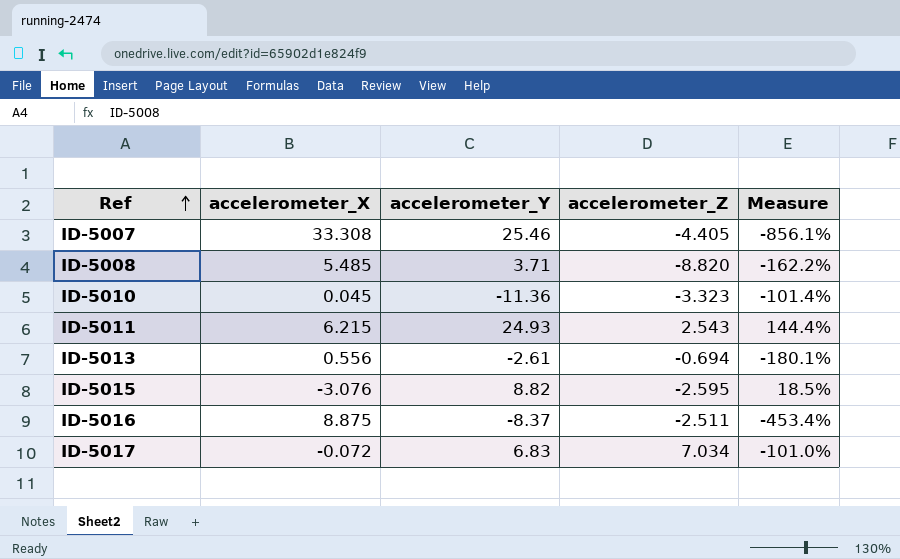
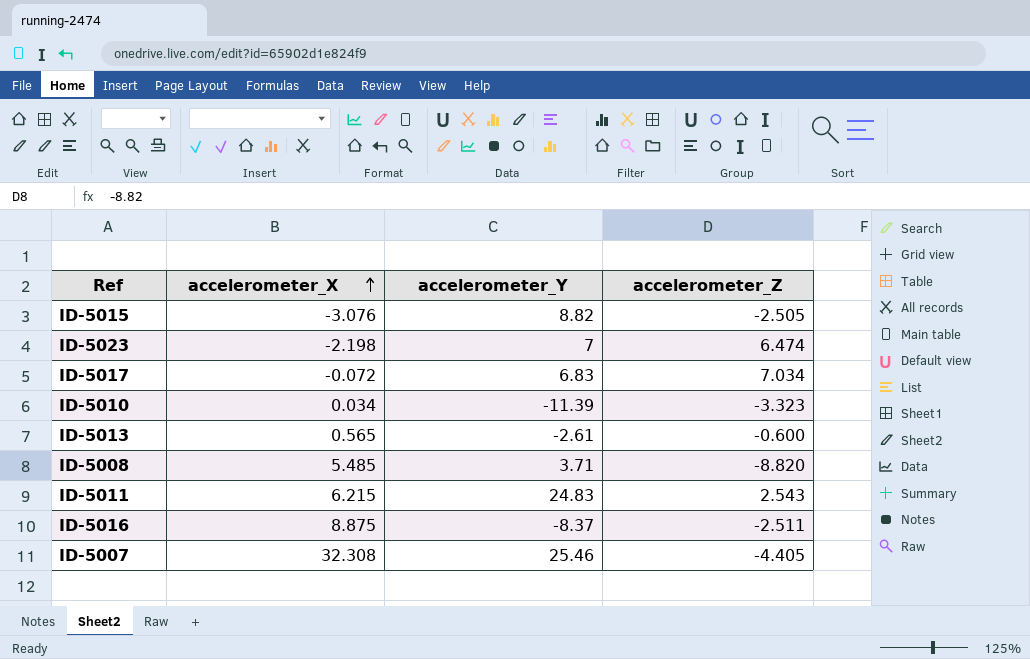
row order: Ref ascending -> accelerometer_X ascending
column Measure | formula: ([accelerometer_X] - [accelerometer_Z]) / [accelerometer_Z] -> none
ID-5015 | accelerometer_Z: -2.595 -> -2.505
row ID-5023: none -> -2.198 | 7 | 6.474
ID-5010 | accelerometer_X: 0.045 -> 0.034
ID-5010 | accelerometer_Y: -11.36 -> -11.39
ID-5013 | accelerometer_X: 0.556 -> 0.565
ID-5013 | accelerometer_Z: -0.694 -> -0.600
ID-5011 | accelerometer_Y: 24.93 -> 24.83
ID-5007 | accelerometer_X: 33.308 -> 32.308

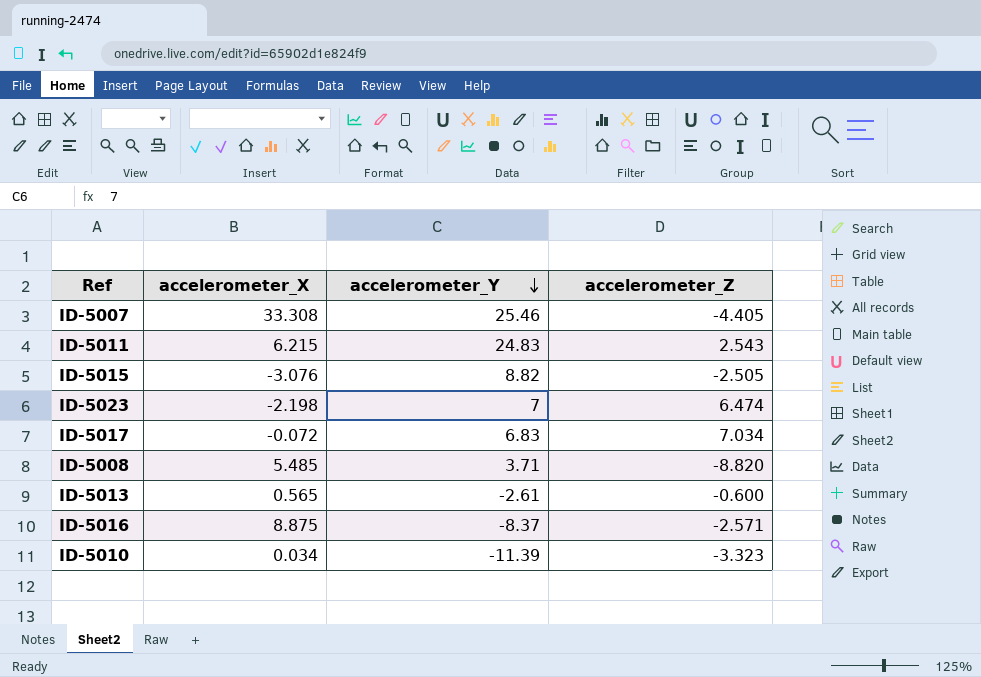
row order: accelerometer_X ascending -> accelerometer_Y descending
ID-5007 | accelerometer_X: 32.308 -> 33.308
ID-5016 | accelerometer_Z: -2.511 -> -2.571

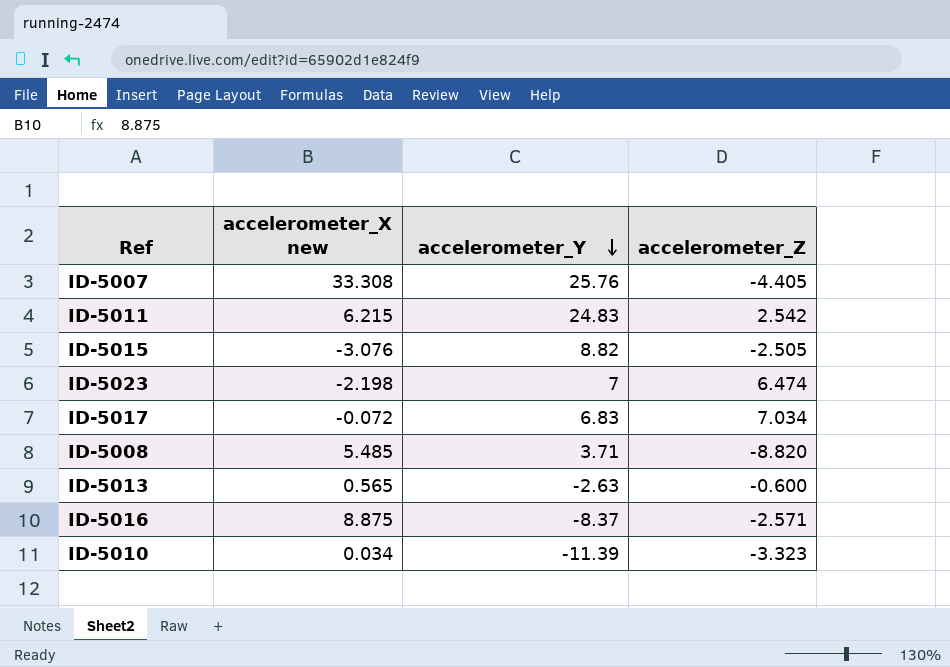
column name: accelerometer_X -> accelerometer_X new
ID-5007 | accelerometer_Y: 25.46 -> 25.76
ID-5011 | accelerometer_Z: 2.543 -> 2.542
ID-5013 | accelerometer_Y: -2.61 -> -2.63

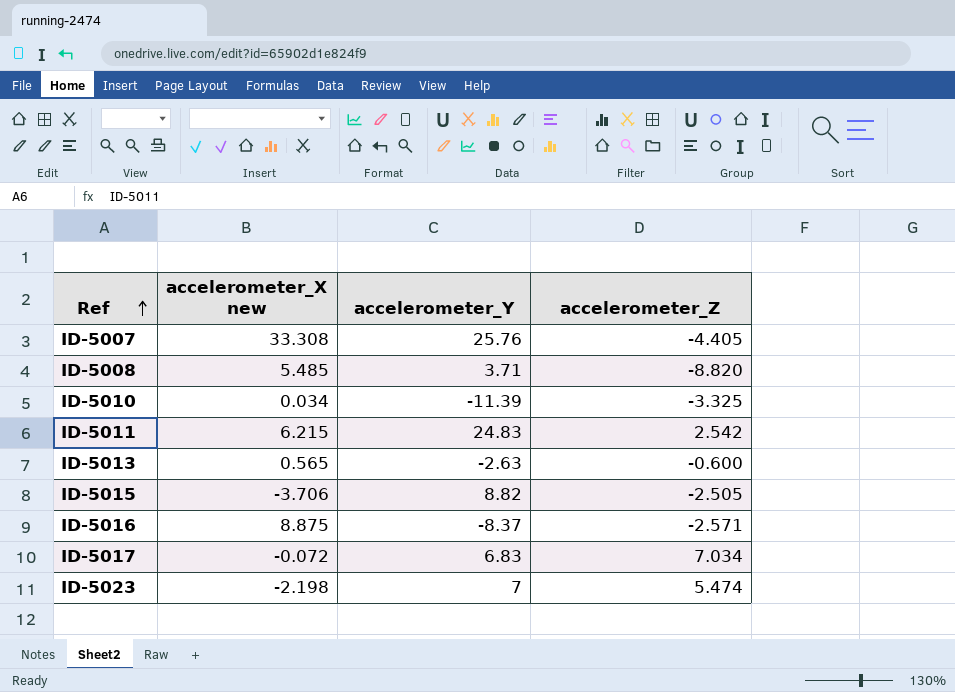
row order: accelerometer_Y descending -> Ref ascending
ID-5010 | accelerometer_Z: -3.323 -> -3.325
ID-5015 | accelerometer_X new: -3.076 -> -3.706
ID-5023 | accelerometer_Z: 6.474 -> 5.474

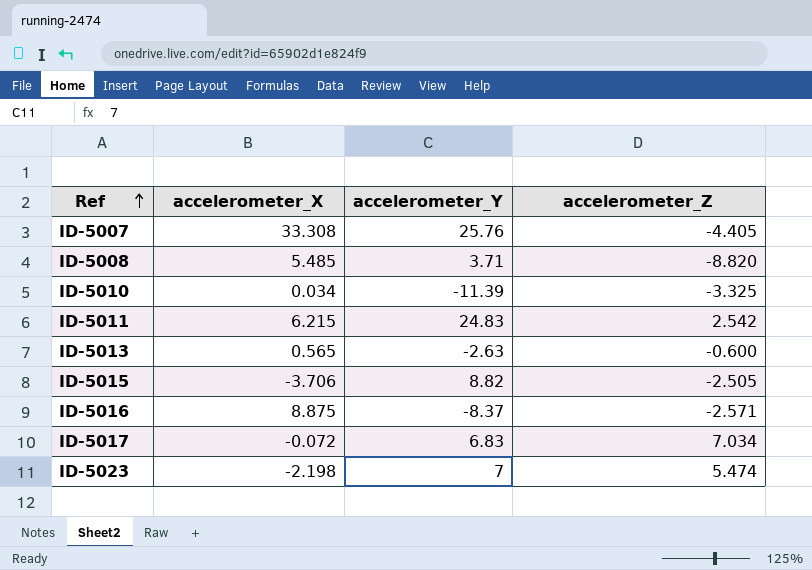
column name: accelerometer_X new -> accelerometer_X

